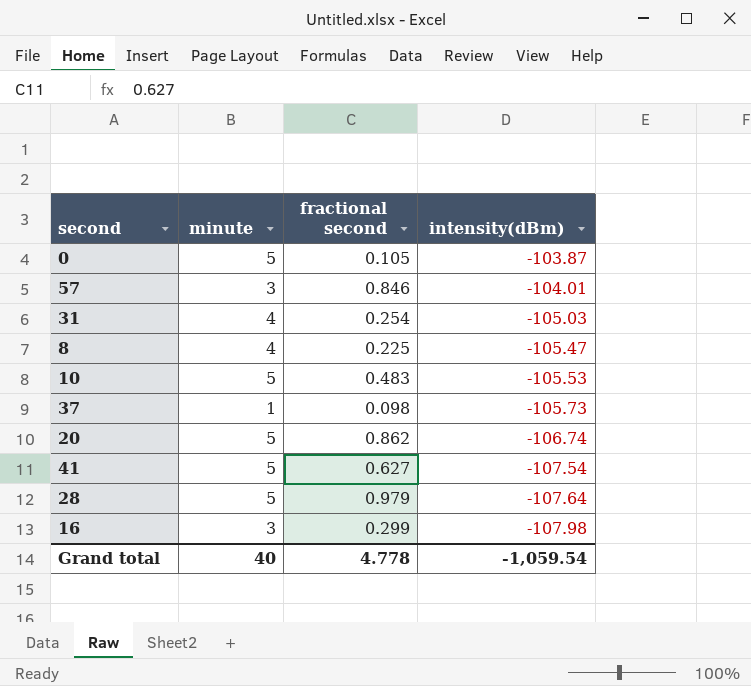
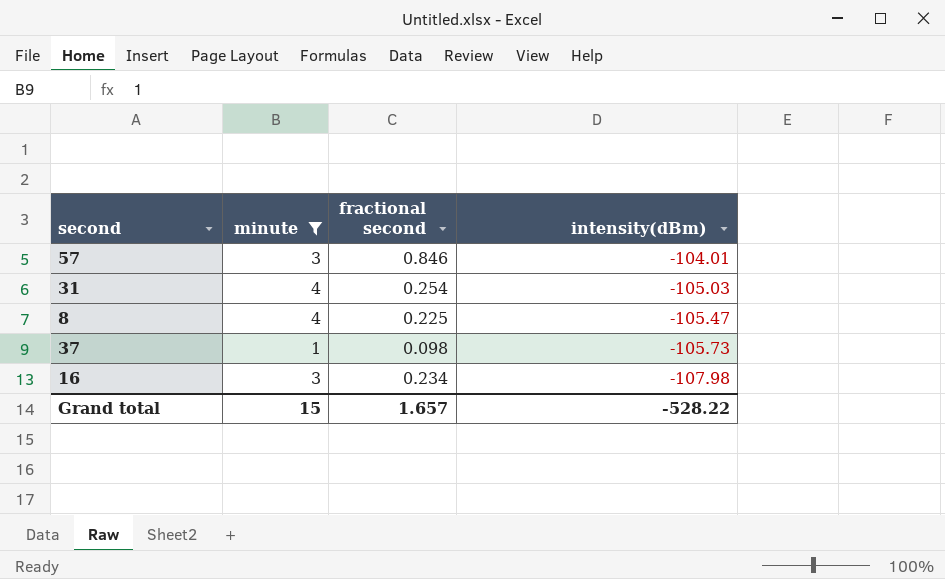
filter: none -> minute != 5
16 | fractional second: 0.299 -> 0.234
Grand total | minute: 40 -> 15
Grand total | fractional second: 4.778 -> 1.657
Grand total | intensity(dBm): -1,059.54 -> -528.22

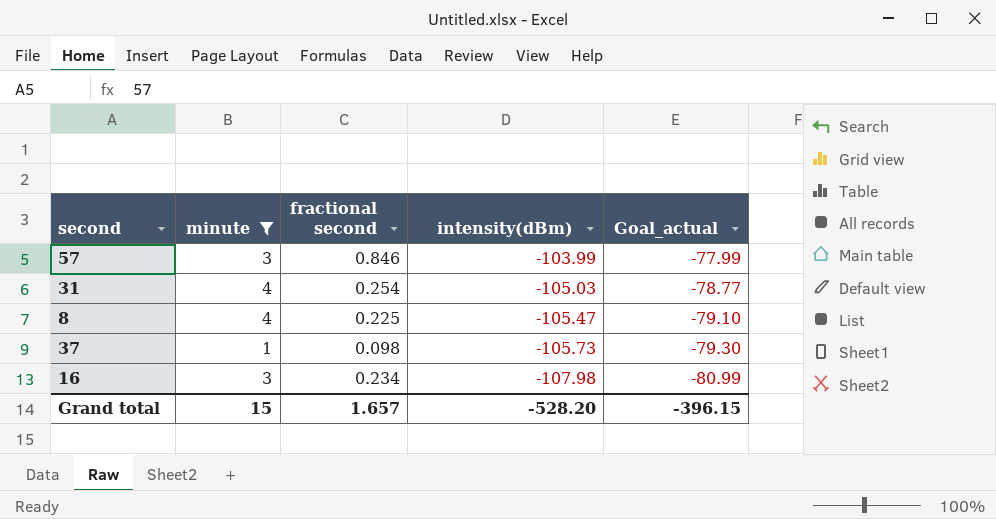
column Goal_actual | formula: none -> [intensity(dBm)] * 0.75
57 | intensity(dBm): -104.01 -> -103.99
Grand total | intensity(dBm): -528.22 -> -528.20

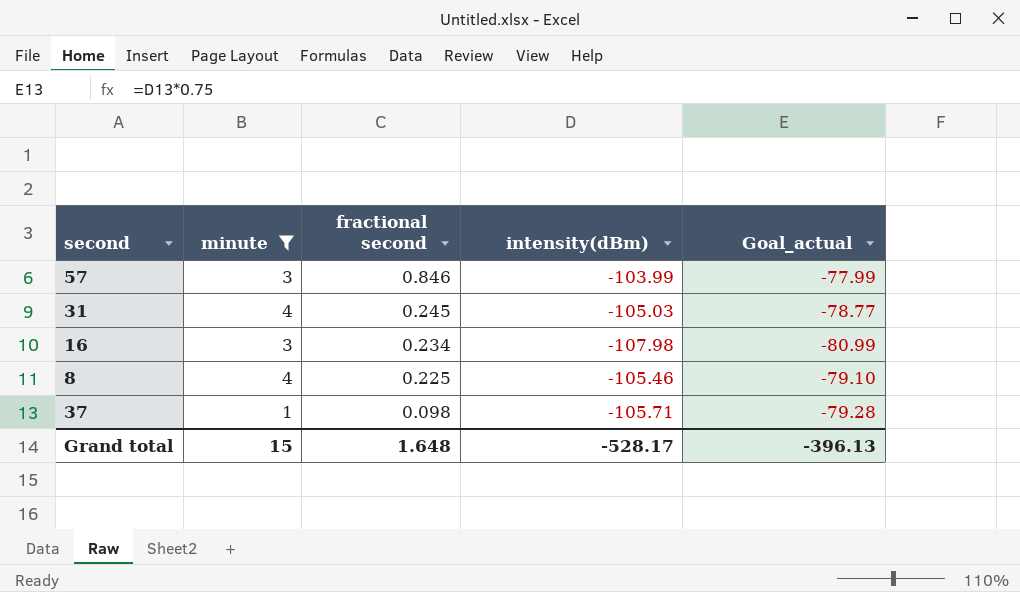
row order: intensity(dBm) descending -> fractional second descending
31 | fractional second: 0.254 -> 0.245
8 | intensity(dBm): -105.47 -> -105.46
37 | intensity(dBm): -105.73 -> -105.71
37 | Goal_actual: -79.30 -> -79.28
Grand total | fractional second: 1.657 -> 1.648
Grand total | intensity(dBm): -528.20 -> -528.17
Grand total | Goal_actual: -396.15 -> -396.13

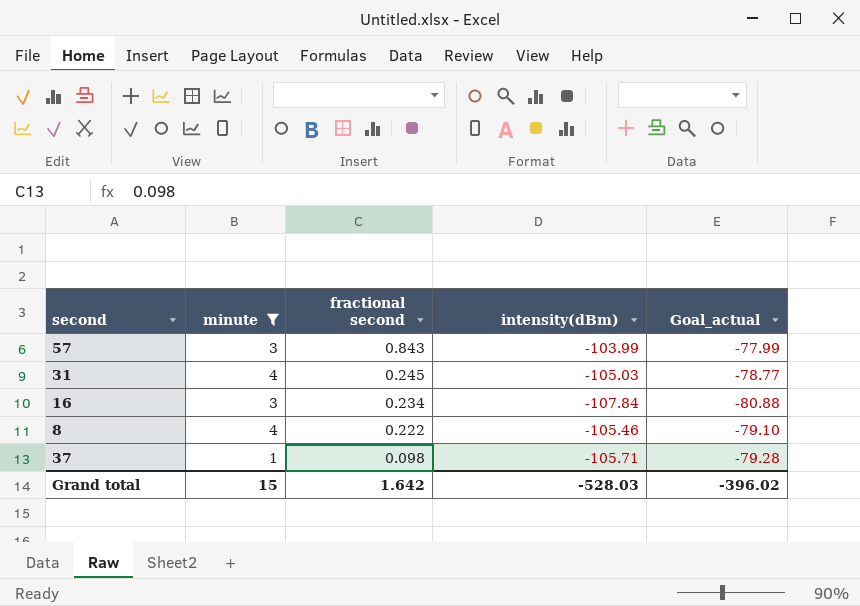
57 | fractional second: 0.846 -> 0.843
16 | intensity(dBm): -107.98 -> -107.84
16 | Goal_actual: -80.99 -> -80.88
8 | fractional second: 0.225 -> 0.222
Grand total | fractional second: 1.648 -> 1.642
Grand total | intensity(dBm): -528.17 -> -528.03
Grand total | Goal_actual: -396.13 -> -396.02

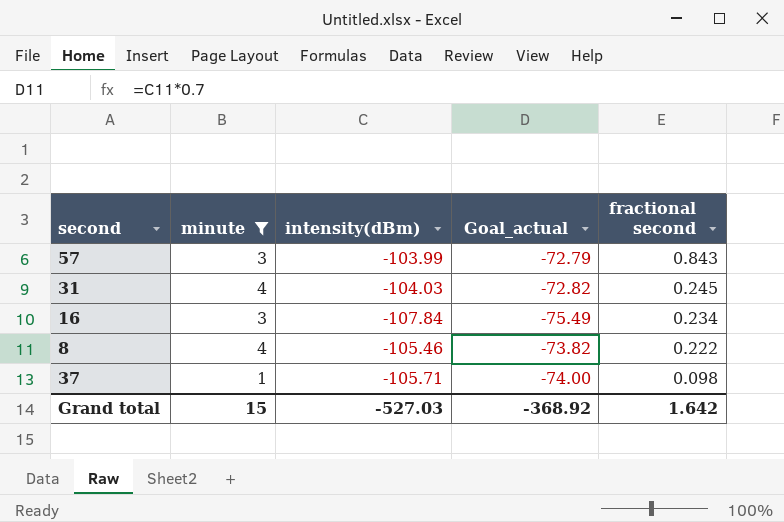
column Goal_actual | formula: [intensity(dBm)] * 0.75 -> [intensity(dBm)] * 0.7
column fractional second | position: 3 -> 5
31 | intensity(dBm): -105.03 -> -104.03
Grand total | intensity(dBm): -528.03 -> -527.03
Grand total | Goal_actual: -396.02 -> -368.92

